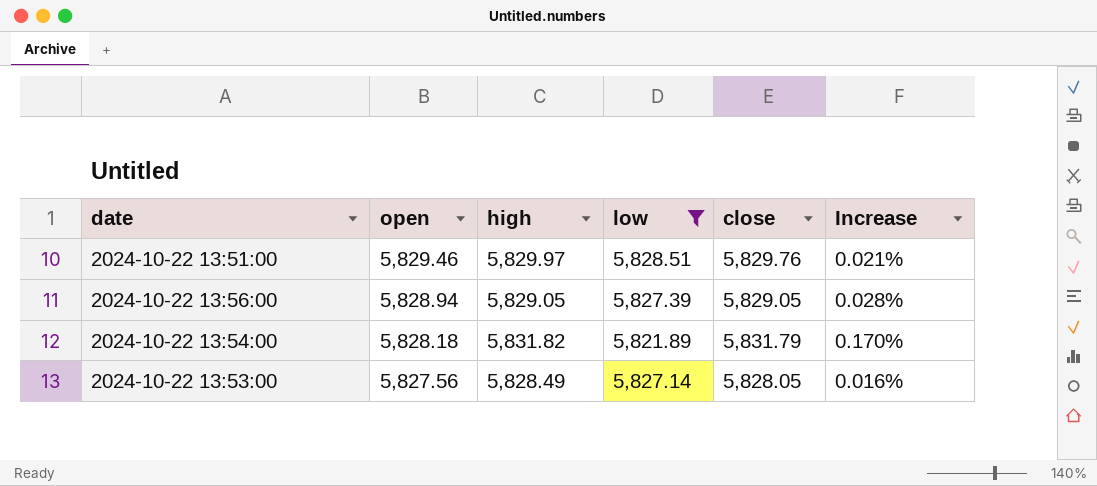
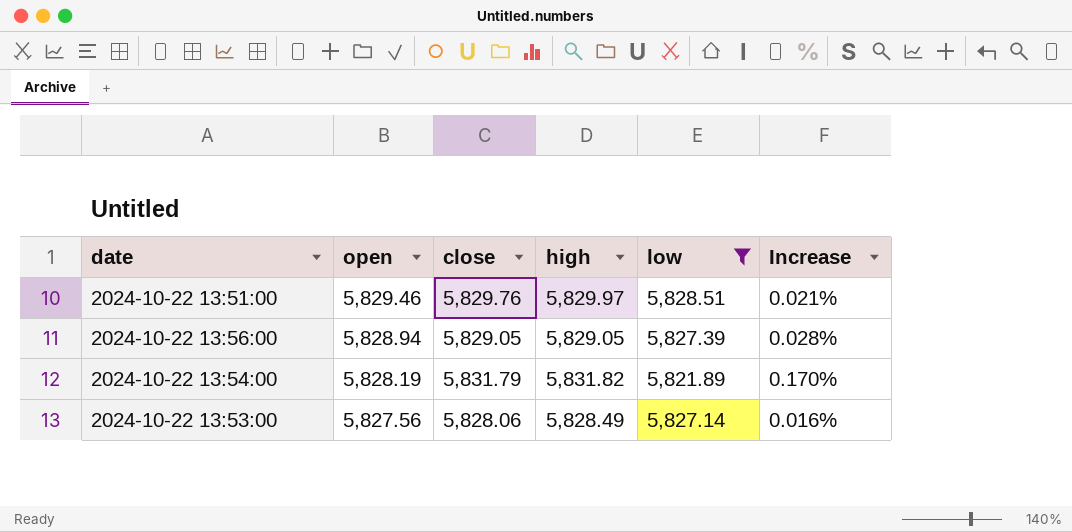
column close | position: 5 -> 3
2024-10-22 13:54:00 | open: 5,828.18 -> 5,828.19
2024-10-22 13:53:00 | close: 5,828.05 -> 5,828.06

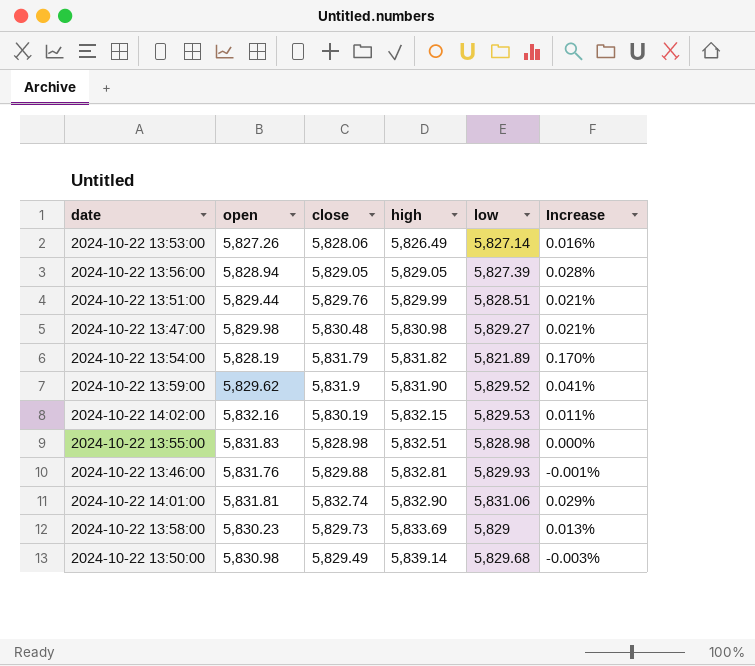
filter: low <= 5,828.51 -> none
row order: open descending -> high ascending
2024-10-22 13:53:00 | open: 5,827.56 -> 5,827.26
2024-10-22 13:53:00 | high: 5,828.49 -> 5,826.49
2024-10-22 13:51:00 | open: 5,829.46 -> 5,829.44
2024-10-22 13:51:00 | high: 5,829.97 -> 5,829.99

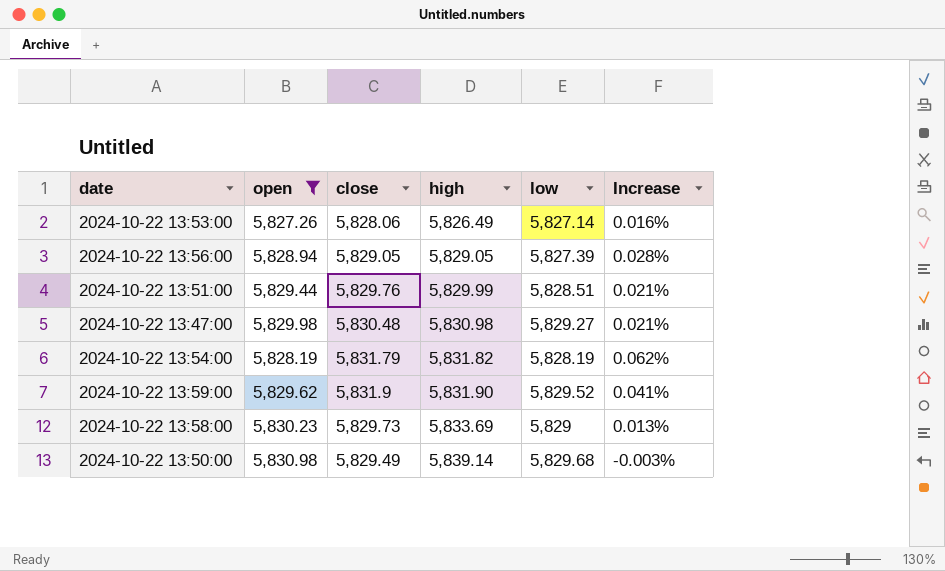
filter: none -> open <= 5,830.98
2024-10-22 13:54:00 | low: 5,821.89 -> 5,828.19
2024-10-22 13:54:00 | Increase: 0.170% -> 0.062%

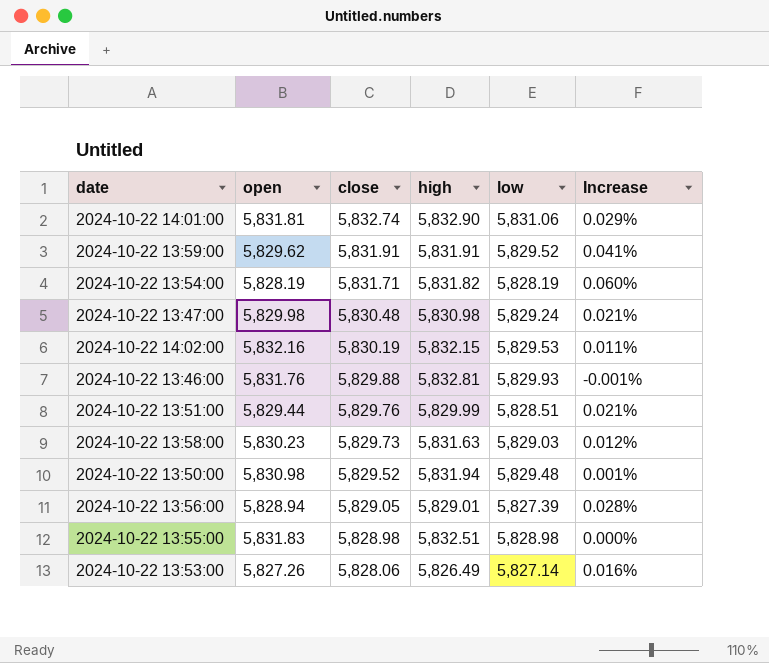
filter: open <= 5,830.98 -> none
row order: high ascending -> close descending
2024-10-22 13:59:00 | close: 5,831.9 -> 5,831.91
2024-10-22 13:59:00 | high: 5,831.90 -> 5,831.91
2024-10-22 13:54:00 | close: 5,831.79 -> 5,831.71
2024-10-22 13:54:00 | Increase: 0.062% -> 0.060%
2024-10-22 13:47:00 | low: 5,829.27 -> 5,829.24
2024-10-22 13:58:00 | high: 5,833.69 -> 5,831.63
2024-10-22 13:58:00 | low: 5,829 -> 5,829.03
2024-10-22 13:58:00 | Increase: 0.013% -> 0.012%
2024-10-22 13:50:00 | close: 5,829.49 -> 5,829.52
2024-10-22 13:50:00 | high: 5,839.14 -> 5,831.94
2024-10-22 13:50:00 | low: 5,829.68 -> 5,829.48
2024-10-22 13:50:00 | Increase: -0.003% -> 0.001%
2024-10-22 13:56:00 | high: 5,829.05 -> 5,829.01

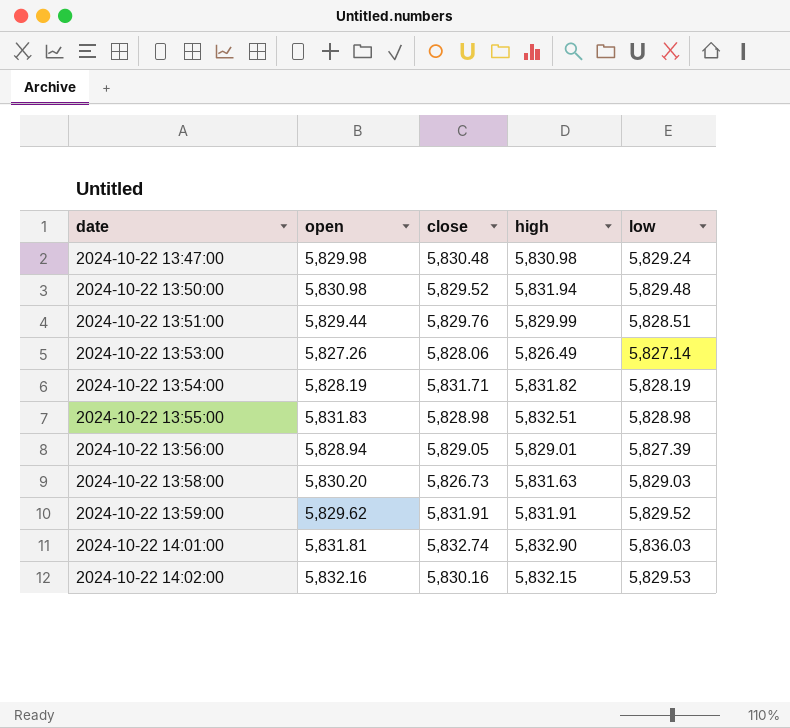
row order: close descending -> date ascending
column Increase | formula: ([close] - [low]) / [low] -> none
row 2024-10-22 13:46:00: 5,831.76 | 5,829.88 | 5,832.81 | 5,829.93 | -0.001% -> none
2024-10-22 13:58:00 | open: 5,830.23 -> 5,830.20
2024-10-22 13:58:00 | close: 5,829.73 -> 5,826.73
2024-10-22 14:01:00 | low: 5,831.06 -> 5,836.03
2024-10-22 14:02:00 | close: 5,830.19 -> 5,830.16

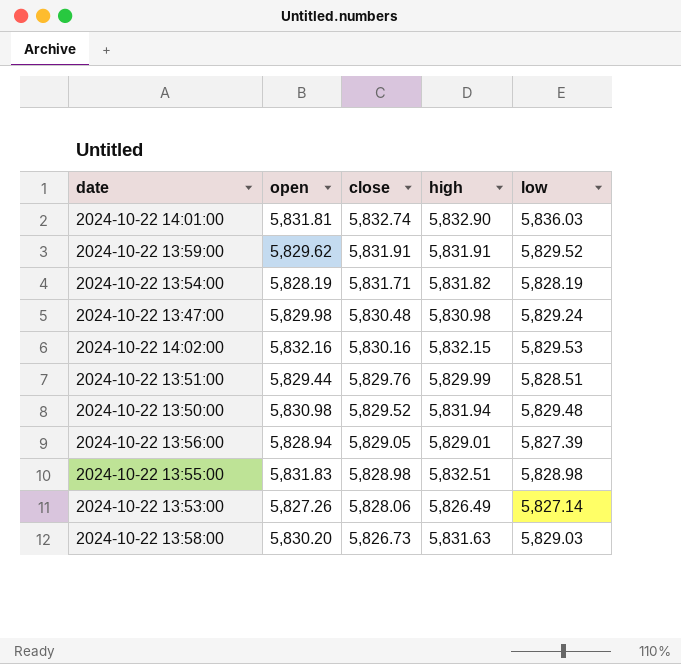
row order: date ascending -> close descending

